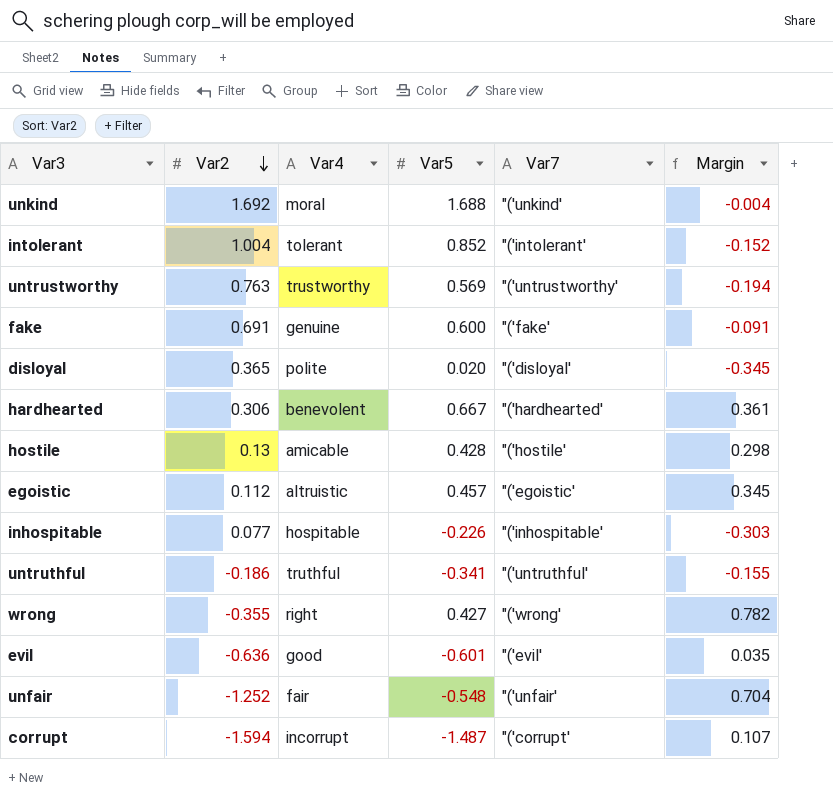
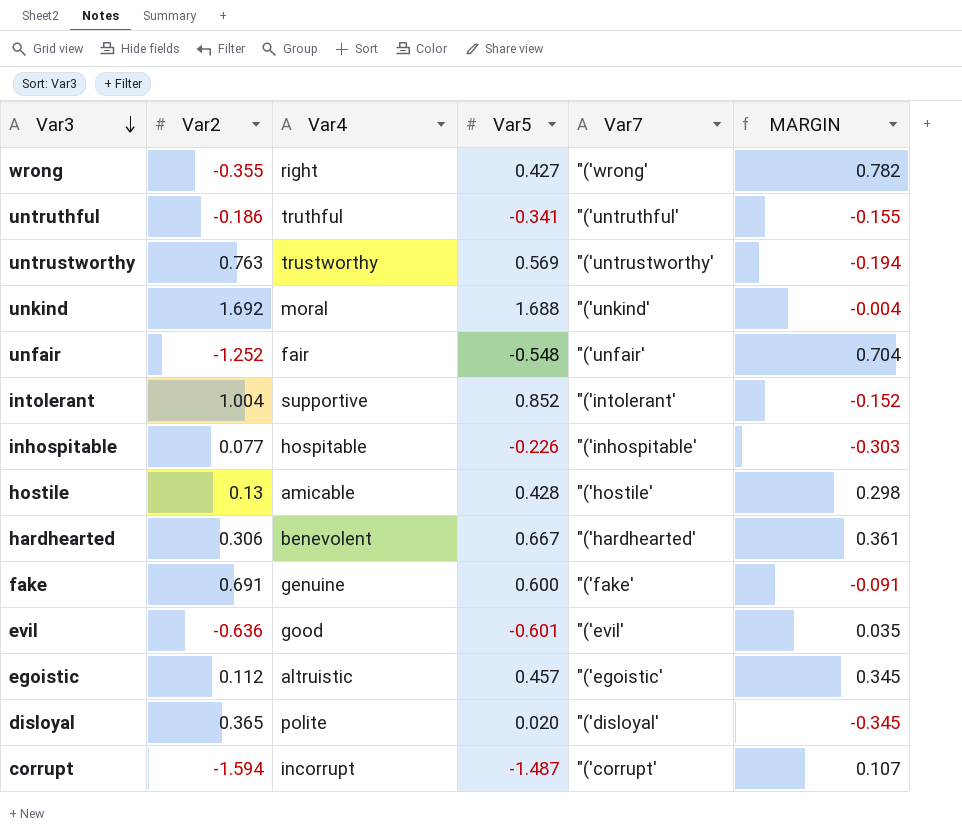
row order: Var2 descending -> Var3 descending
column name: Margin -> MARGIN
intolerant | Var4: tolerant -> supportive

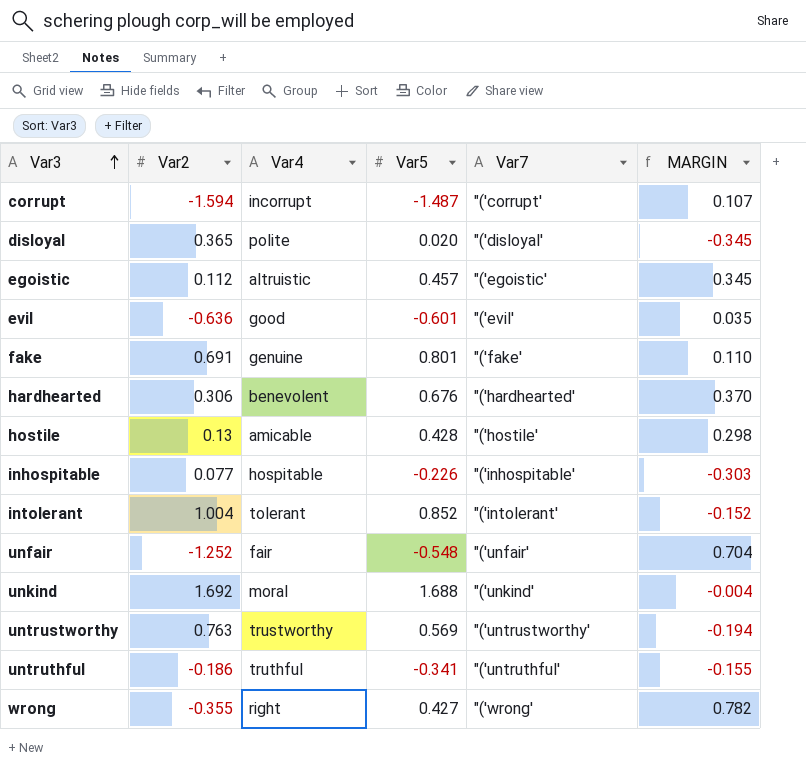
row order: Var3 descending -> Var3 ascending
fake | Var5: 0.600 -> 0.801
fake | MARGIN: -0.091 -> 0.110
hardhearted | Var5: 0.667 -> 0.676
hardhearted | MARGIN: 0.361 -> 0.370
intolerant | Var4: supportive -> tolerant

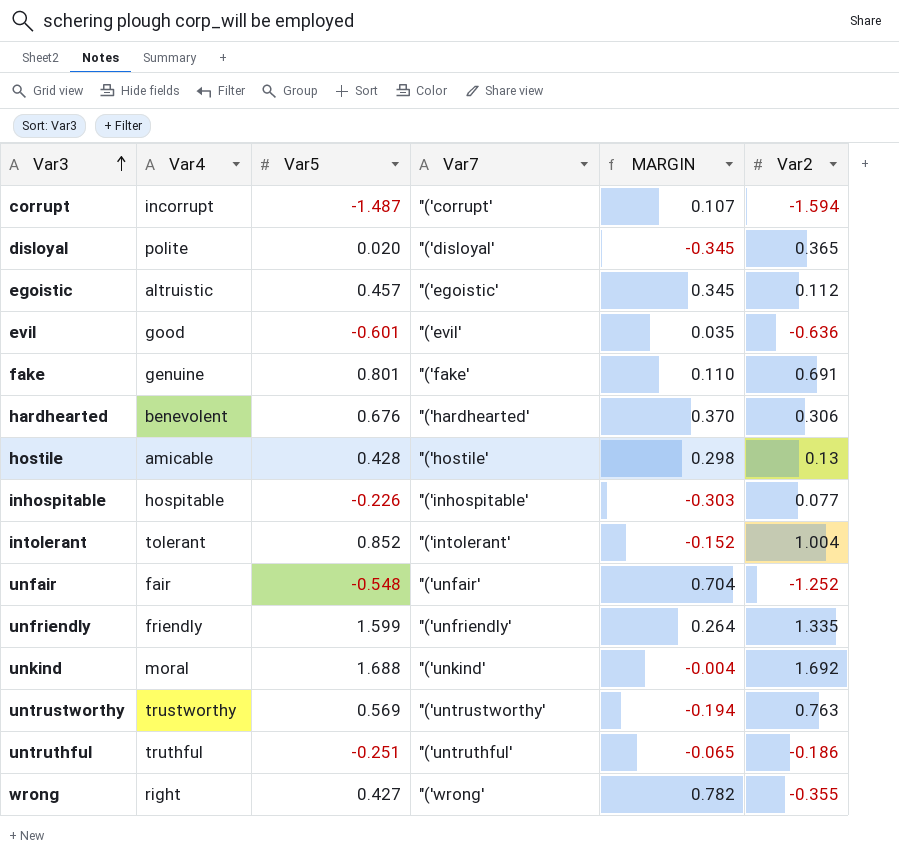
column Var2 | position: 2 -> 6
row unfriendly: none -> friendly | 1.599 | "('unfriendly' | 0.264 | 1.335
untruthful | Var5: -0.341 -> -0.251
untruthful | MARGIN: -0.155 -> -0.065

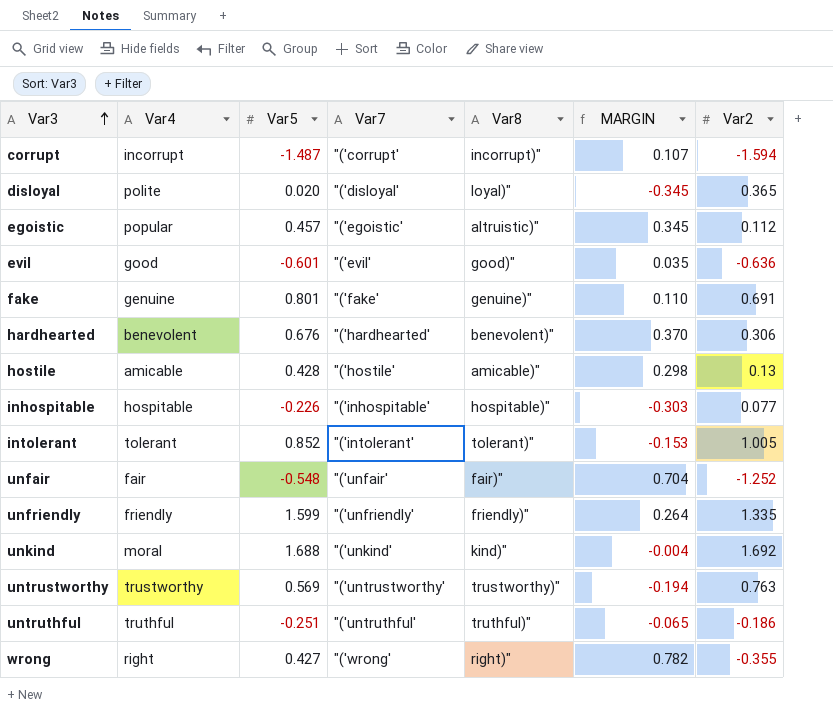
column Var8 | position: none -> 5
egoistic | Var4: altruistic -> popular
intolerant | MARGIN: -0.152 -> -0.153
intolerant | Var2: 1.004 -> 1.005

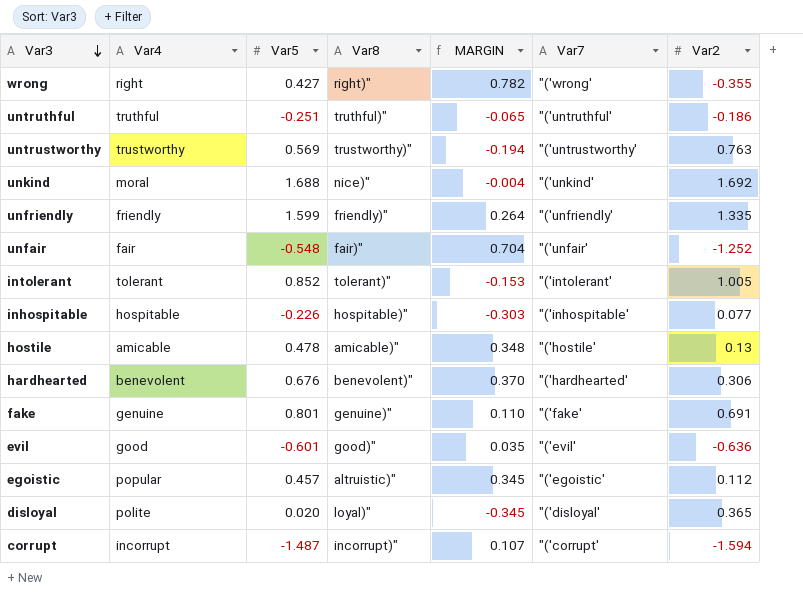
row order: Var3 ascending -> Var3 descending
column Var7 | position: 4 -> 6
unkind | Var8: kind)" -> nice)"
hostile | Var5: 0.428 -> 0.478
hostile | MARGIN: 0.298 -> 0.348

